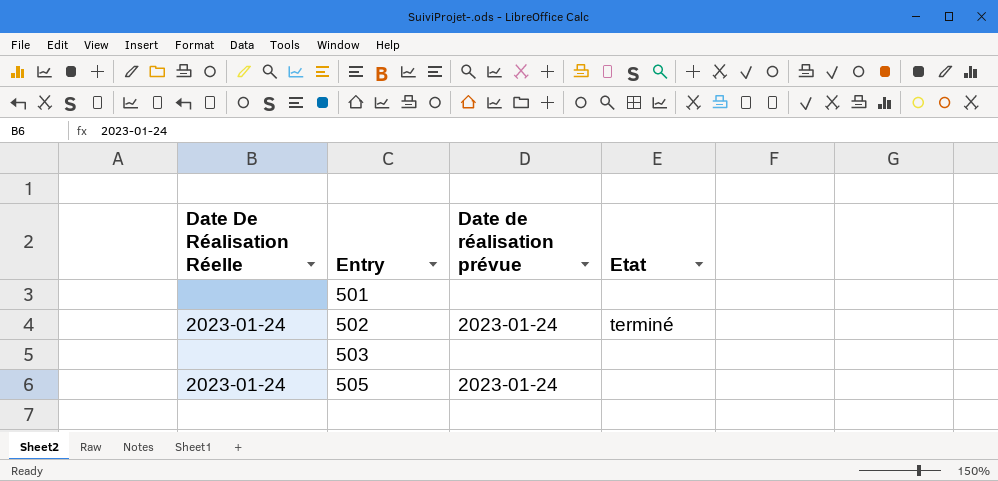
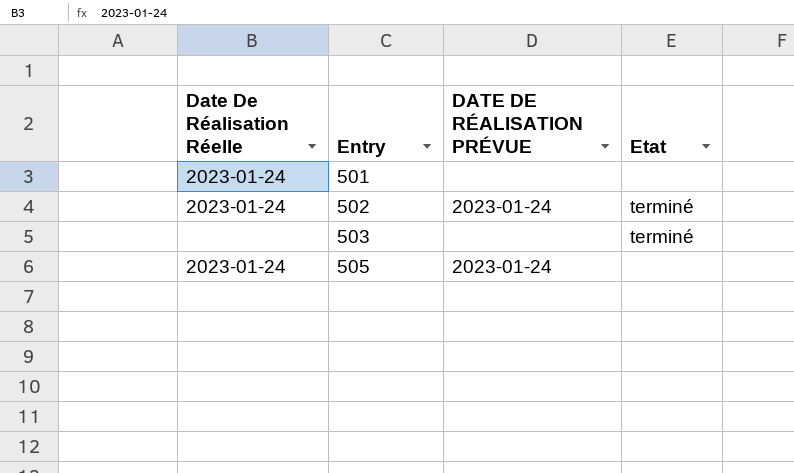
column name: Date de réalisation prévue -> DATE DE RÉALISATION PRÉVUE
501 | Date De Réalisation Réelle: none -> 2023-01-24
503 | Etat: none -> terminé

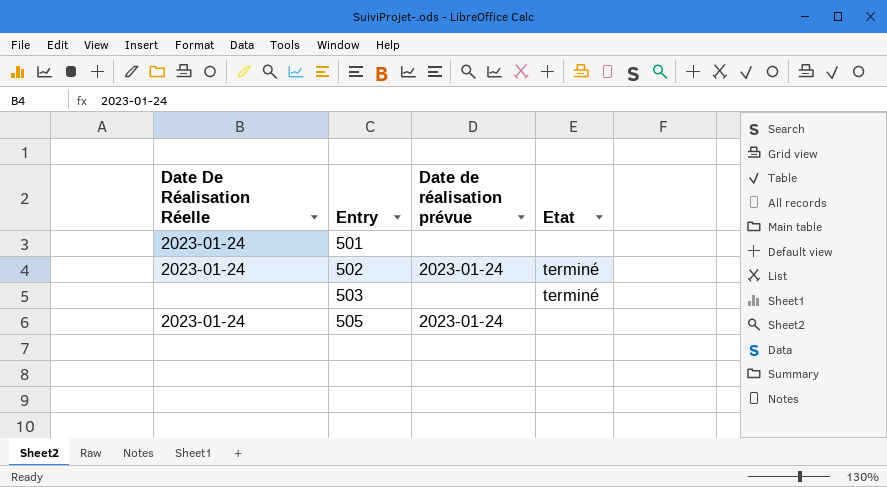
column name: DATE DE RÉALISATION PRÉVUE -> Date de réalisation prévue

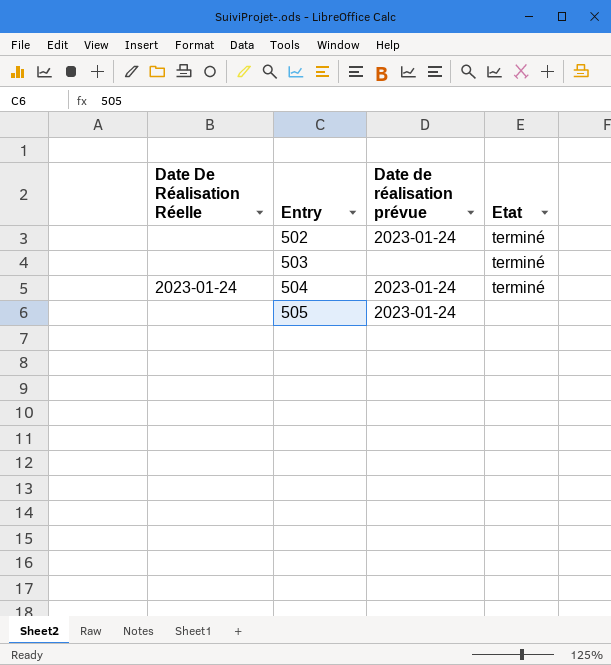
row 501: 2023-01-24 | none | none -> none
502 | Date De Réalisation Réelle: 2023-01-24 -> none
row 504: none -> 2023-01-24 | 2023-01-24 | terminé
505 | Date De Réalisation Réelle: 2023-01-24 -> none

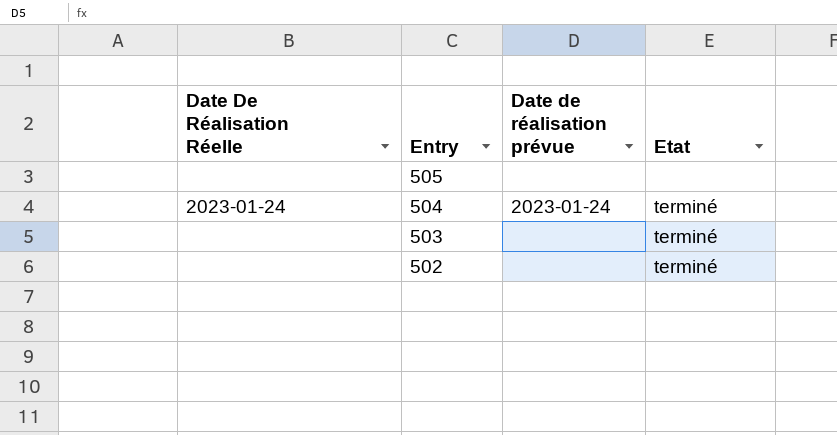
row order: Entry ascending -> Entry descending
505 | Date de réalisation prévue: 2023-01-24 -> none
502 | Date de réalisation prévue: 2023-01-24 -> none

